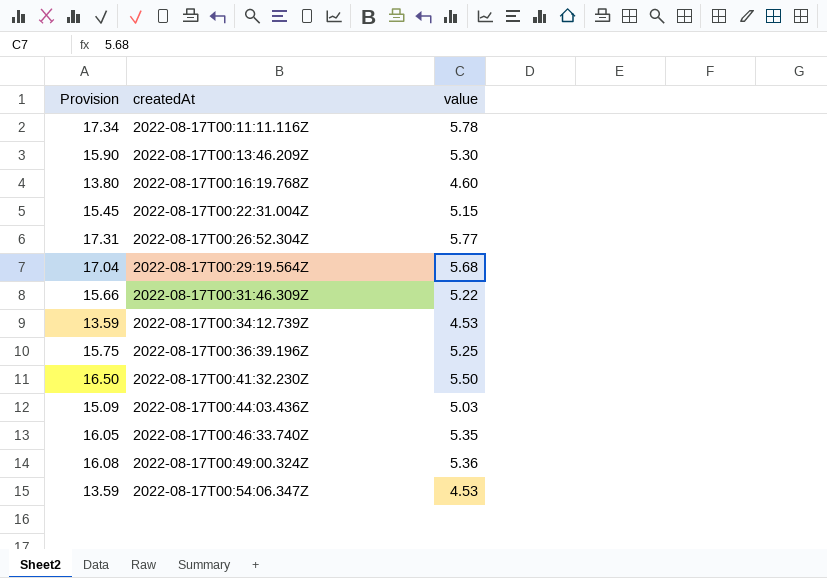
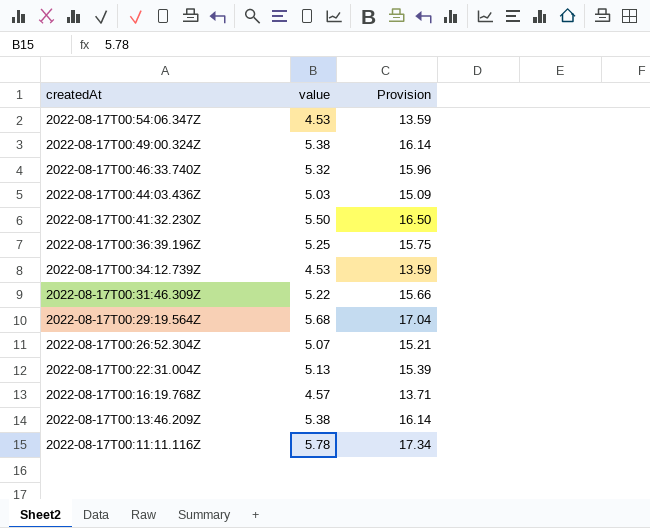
row order: createdAt ascending -> createdAt descending
column Provision | position: 1 -> 3
2022-08-17T00:49:00.324Z | value: 5.36 -> 5.38
2022-08-17T00:49:00.324Z | Provision: 16.08 -> 16.14
2022-08-17T00:46:33.740Z | value: 5.35 -> 5.32
2022-08-17T00:46:33.740Z | Provision: 16.05 -> 15.96
2022-08-17T00:26:52.304Z | value: 5.77 -> 5.07
2022-08-17T00:26:52.304Z | Provision: 17.31 -> 15.21
2022-08-17T00:22:31.004Z | value: 5.15 -> 5.13
2022-08-17T00:22:31.004Z | Provision: 15.45 -> 15.39
2022-08-17T00:16:19.768Z | value: 4.60 -> 4.57
2022-08-17T00:16:19.768Z | Provision: 13.80 -> 13.71
2022-08-17T00:13:46.209Z | value: 5.30 -> 5.38
2022-08-17T00:13:46.209Z | Provision: 15.90 -> 16.14

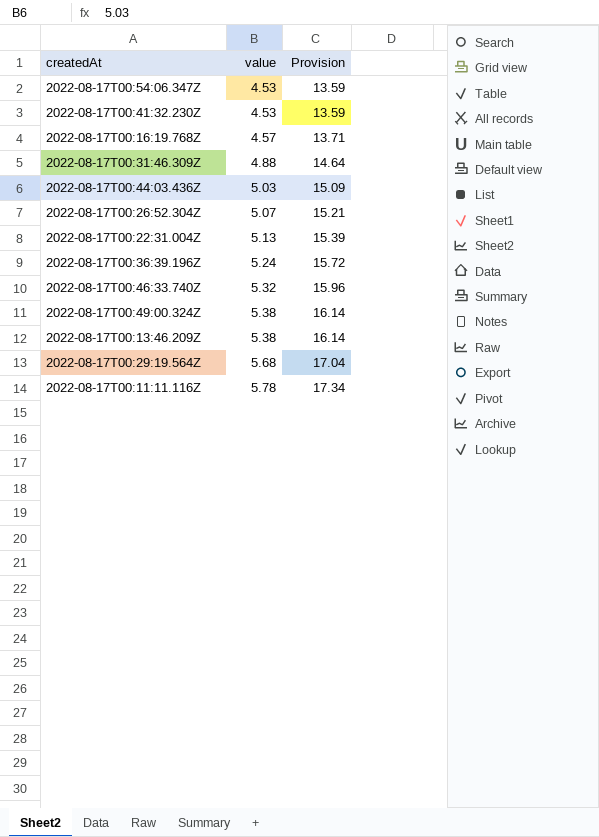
row order: createdAt descending -> value ascending
row 2022-08-17T00:34:12.739Z: 4.53 | 13.59 -> none
2022-08-17T00:41:32.230Z | value: 5.50 -> 4.53
2022-08-17T00:41:32.230Z | Provision: 16.50 -> 13.59
2022-08-17T00:31:46.309Z | value: 5.22 -> 4.88
2022-08-17T00:31:46.309Z | Provision: 15.66 -> 14.64
2022-08-17T00:36:39.196Z | value: 5.25 -> 5.24
2022-08-17T00:36:39.196Z | Provision: 15.75 -> 15.72

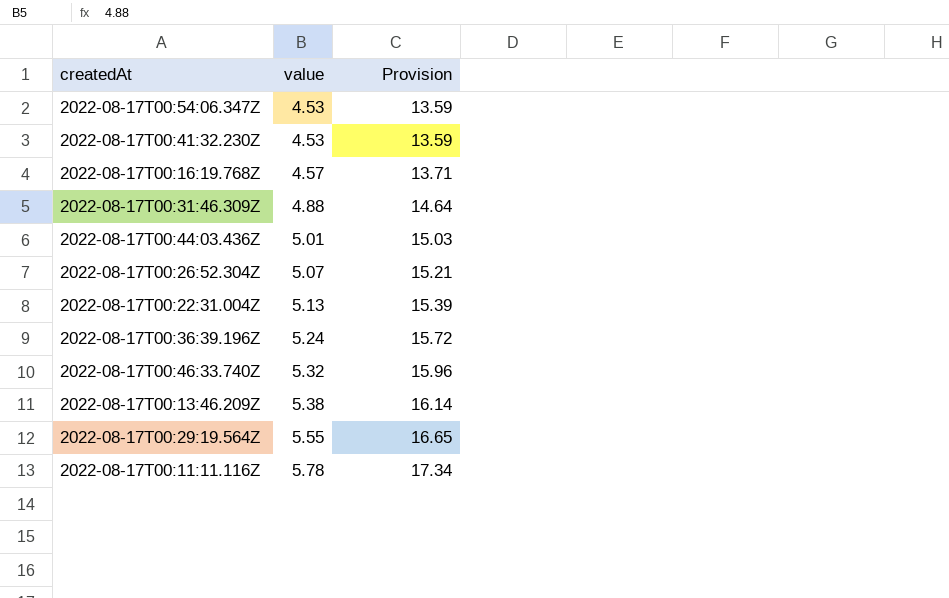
row 2022-08-17T00:49:00.324Z: 5.38 | 16.14 -> none
2022-08-17T00:44:03.436Z | value: 5.03 -> 5.01
2022-08-17T00:44:03.436Z | Provision: 15.09 -> 15.03
2022-08-17T00:29:19.564Z | value: 5.68 -> 5.55
2022-08-17T00:29:19.564Z | Provision: 17.04 -> 16.65

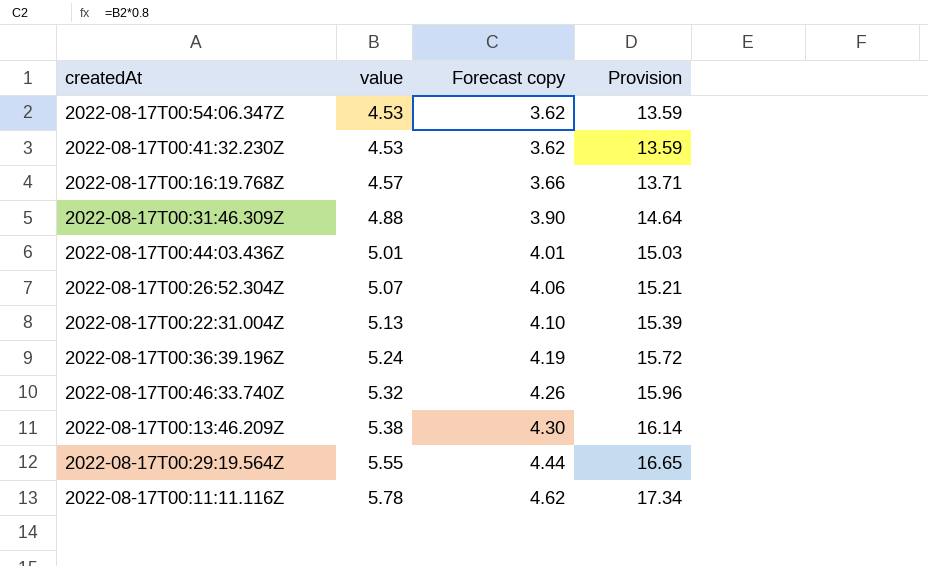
column Forecast copy | formula: none -> [value] * 0.8

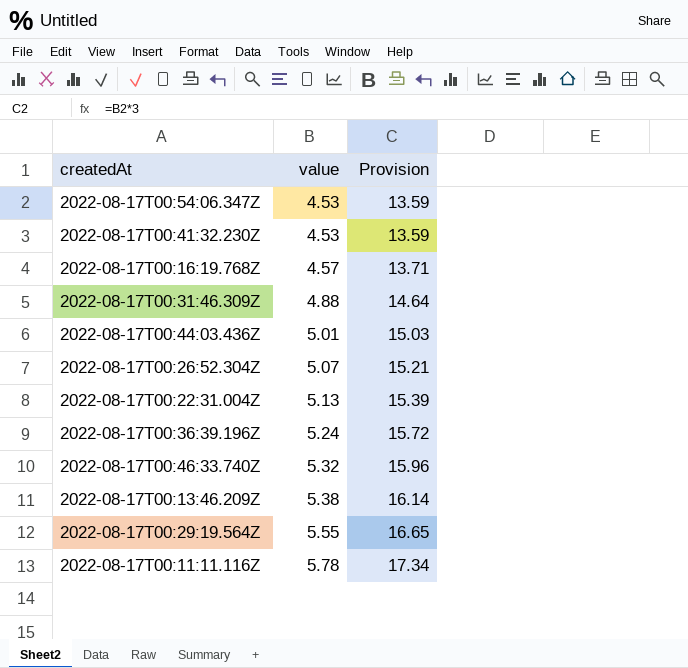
column Forecast copy | formula: [value] * 0.8 -> none

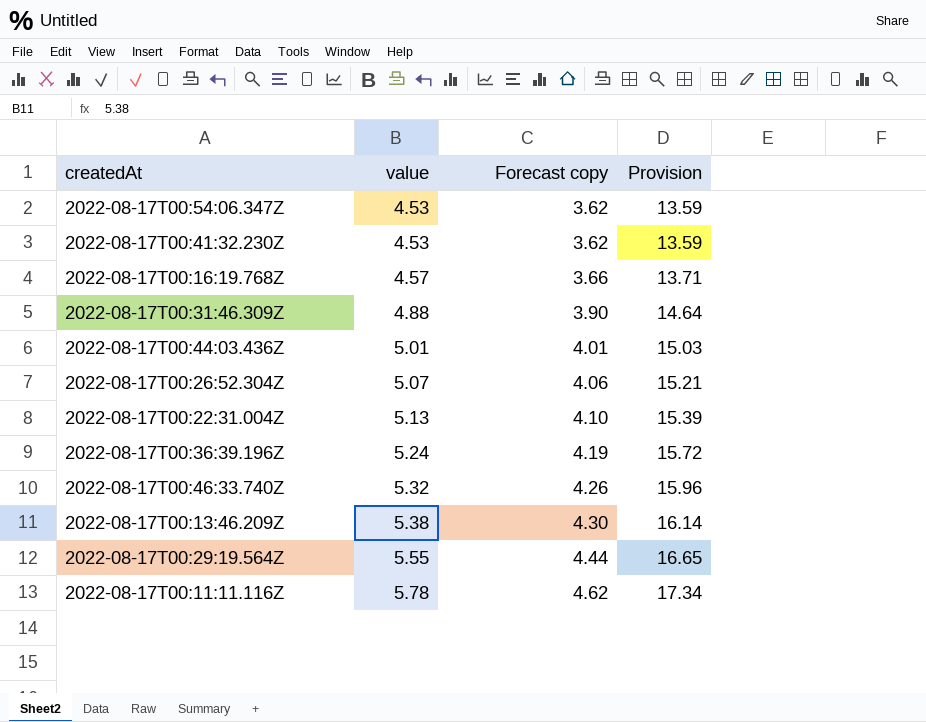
column Forecast copy | formula: none -> [value] * 0.8

